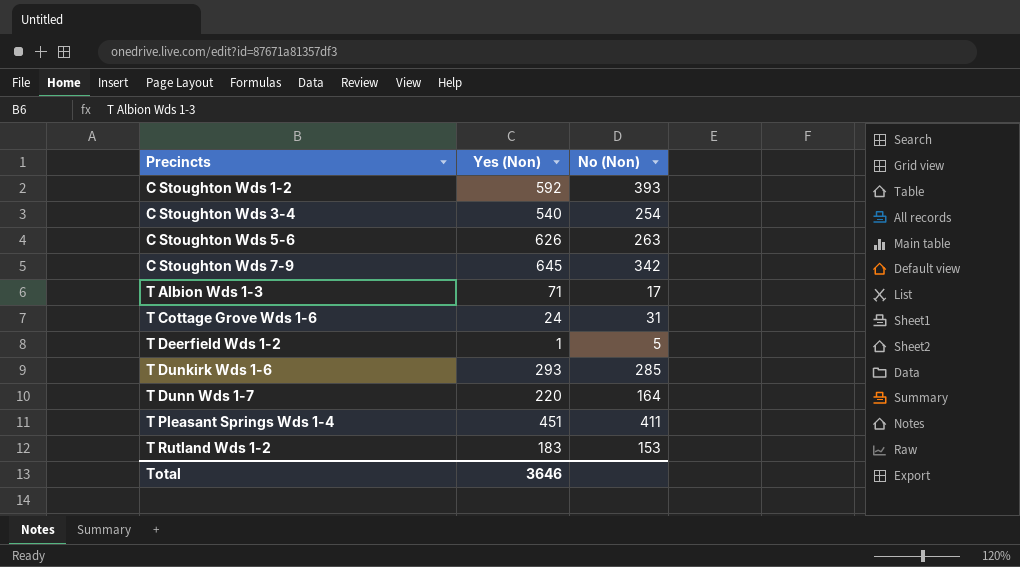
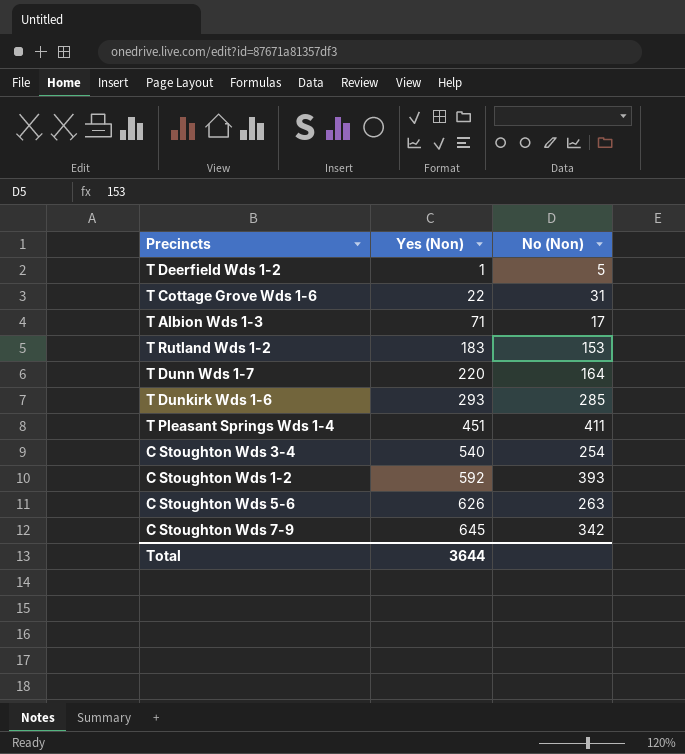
row order: Precincts ascending -> Yes (Non) ascending
T Cottage Grove Wds 1-6 | Yes (Non): 24 -> 22
Total | Yes (Non): 3646 -> 3644

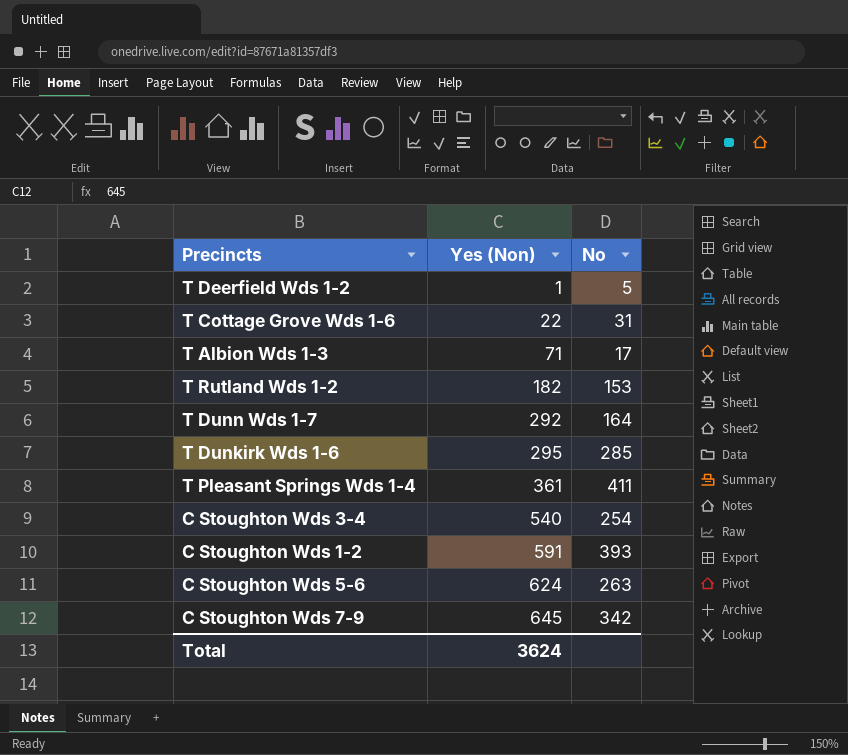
column name: No (Non) -> No
T Rutland Wds 1-2 | Yes (Non): 183 -> 182
T Dunn Wds 1-7 | Yes (Non): 220 -> 292
T Dunkirk Wds 1-6 | Yes (Non): 293 -> 295
T Pleasant Springs Wds 1-4 | Yes (Non): 451 -> 361
C Stoughton Wds 1-2 | Yes (Non): 592 -> 591
C Stoughton Wds 5-6 | Yes (Non): 626 -> 624
Total | Yes (Non): 3644 -> 3624

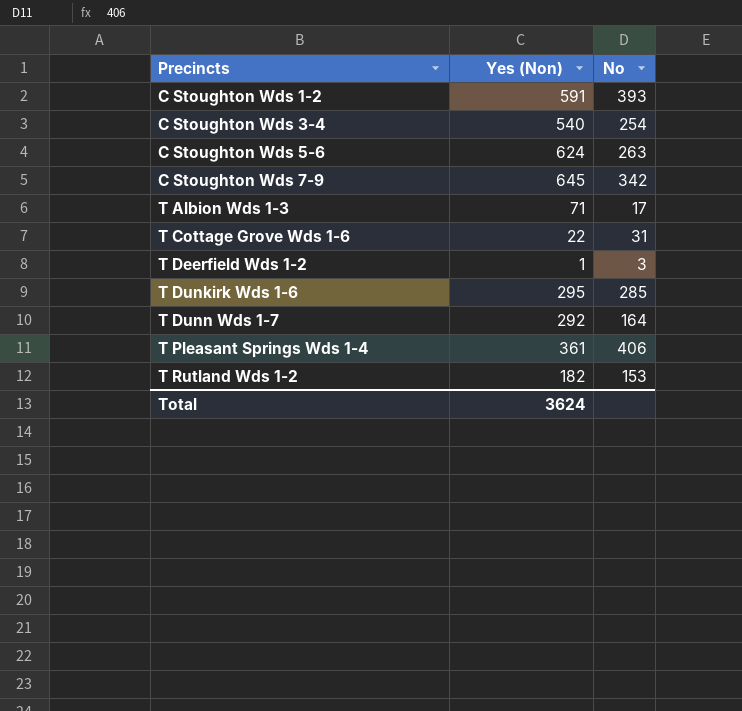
row order: Yes (Non) ascending -> Precincts ascending
T Deerfield Wds 1-2 | No: 5 -> 3
T Pleasant Springs Wds 1-4 | No: 411 -> 406

